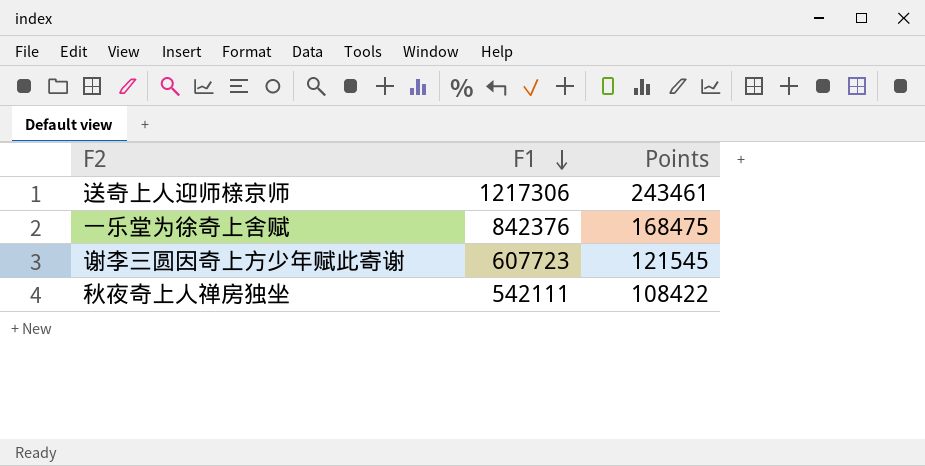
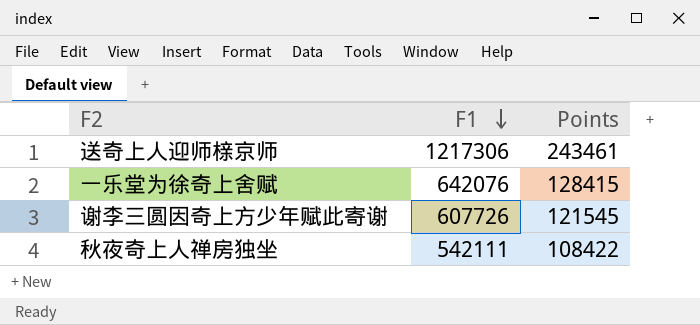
一乐堂为徐奇上舍赋 | F1: 842376 -> 642076
一乐堂为徐奇上舍赋 | Points: 168475 -> 128415
谢李三圆因奇上方少年赋此寄谢 | F1: 607723 -> 607726

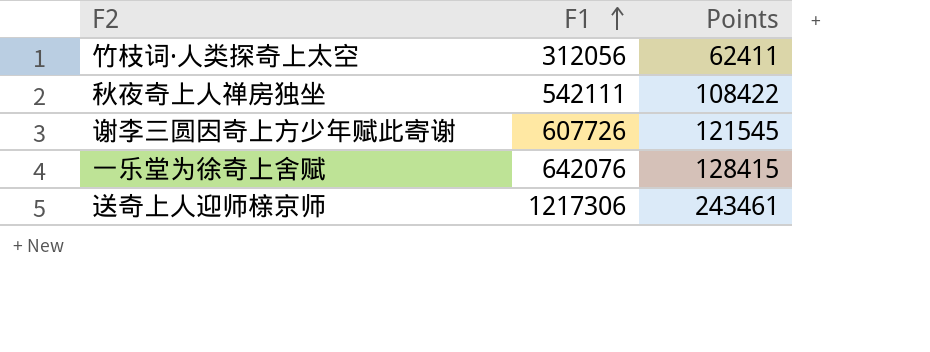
row order: F1 descending -> F1 ascending
row 竹枝词·人类探奇上太空: none -> 312056 | 62411

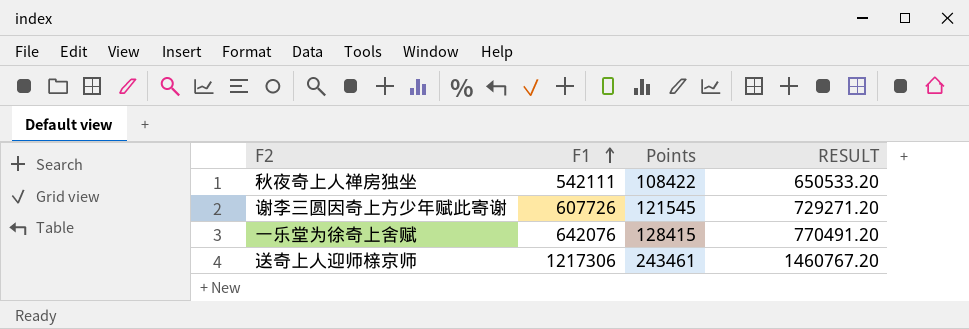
column RESULT | formula: none -> [F1] * 1.2
row 竹枝词·人类探奇上太空: 312056 | 62411 -> none

